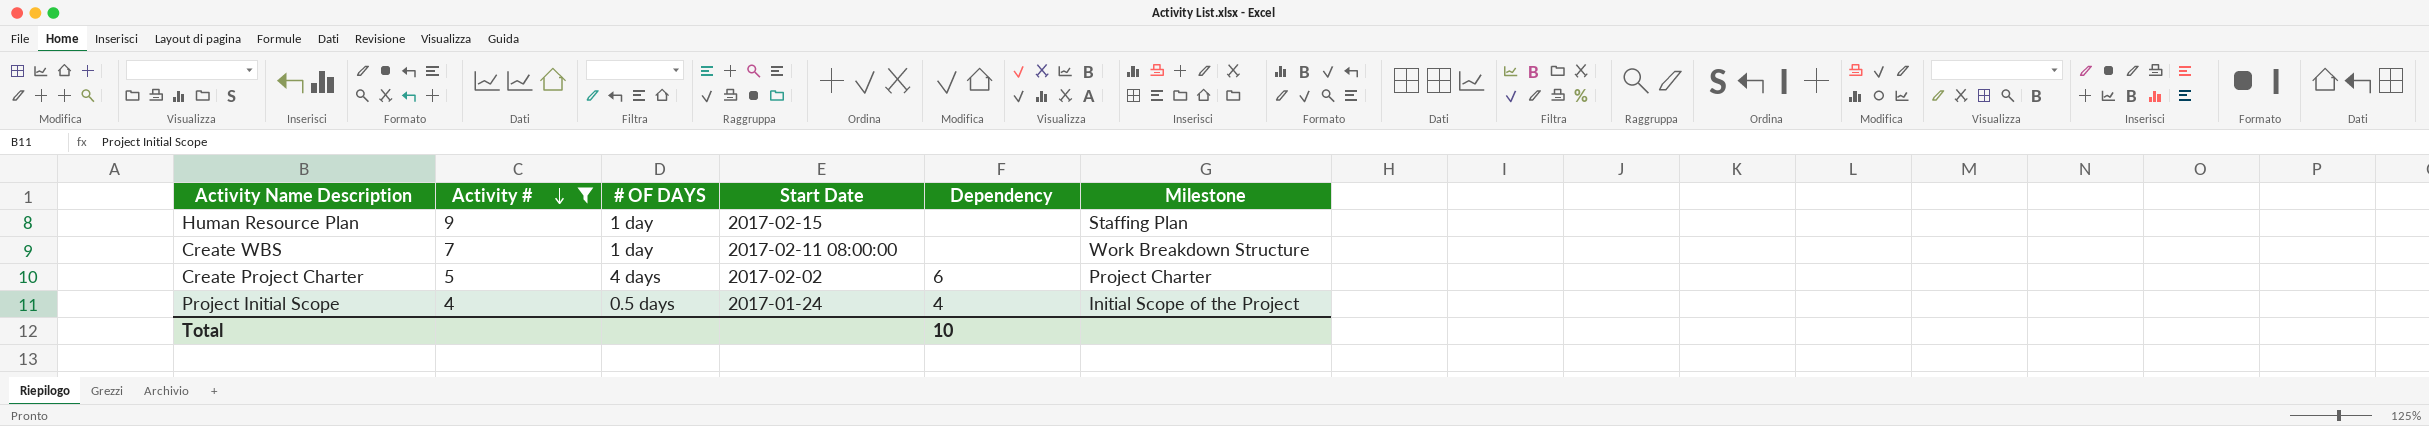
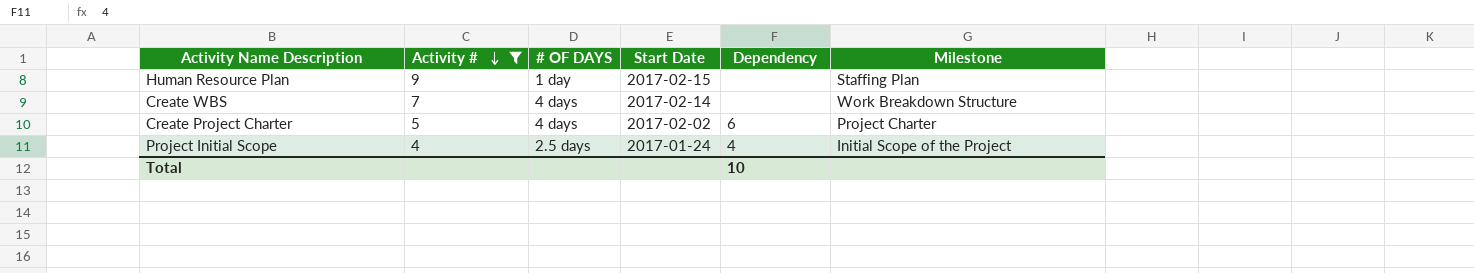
Create WBS | # OF DAYS: 1 day -> 4 days
Create WBS | Start Date: 2017-02-11 08:00:00 -> 2017-02-14
Project Initial Scope | # OF DAYS: 0.5 days -> 2.5 days

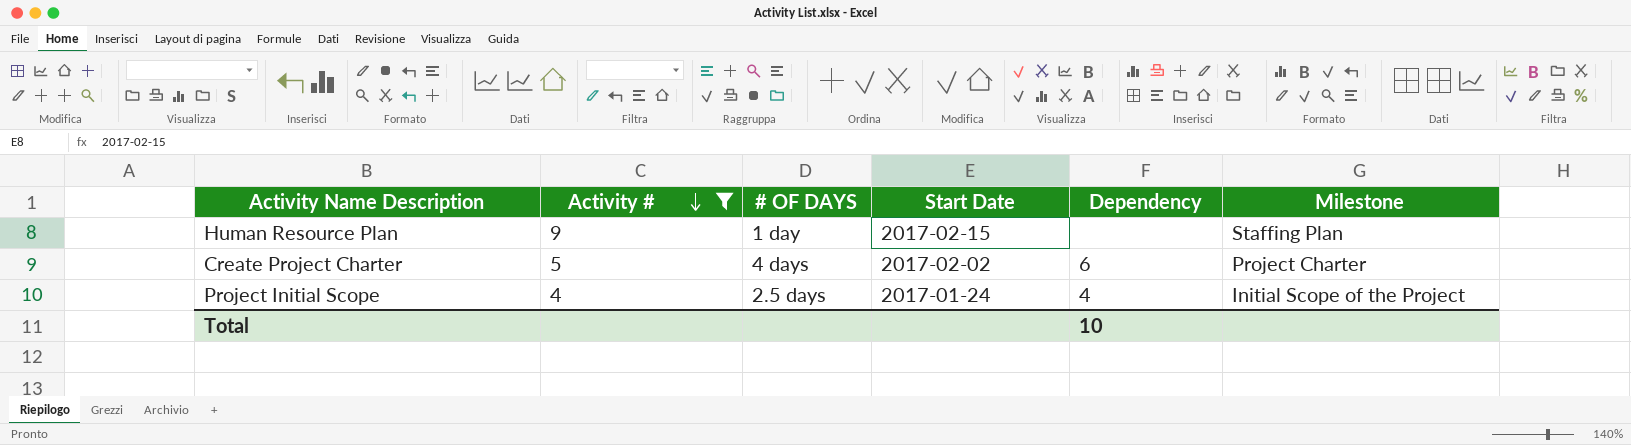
row Create WBS: 7 | 4 days | 2017-02-14 | none | Work Breakdown Structure -> none

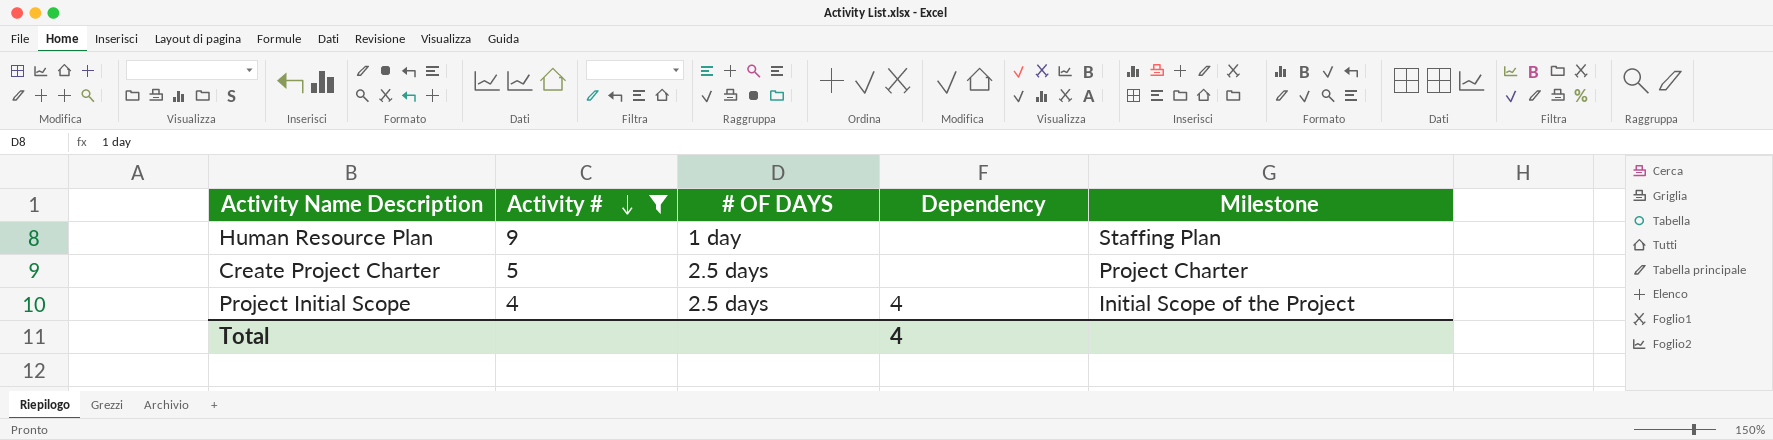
column Start Date | position: 4 -> none
Create Project Charter | # OF DAYS: 4 days -> 2.5 days
Create Project Charter | Dependency: 6 -> none
Total | Dependency: 10 -> 4

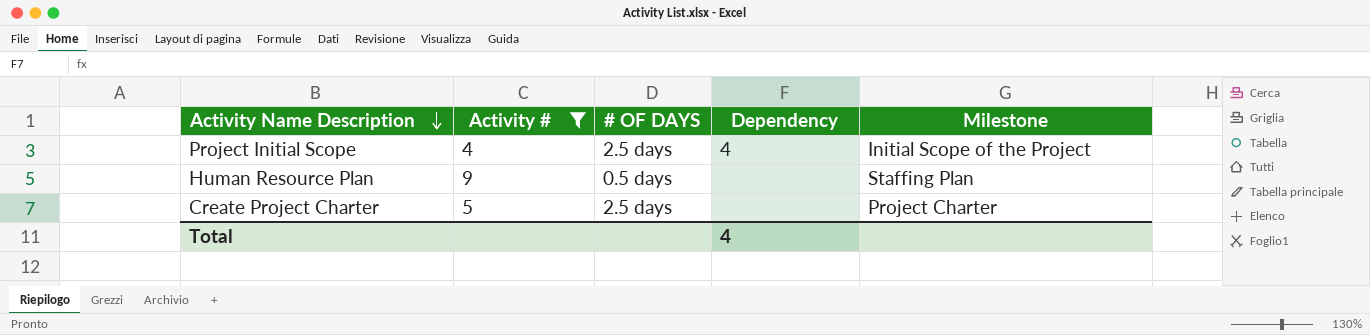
row order: Activity # descending -> Activity Name Description descending
Human Resource Plan | # OF DAYS: 1 day -> 0.5 days

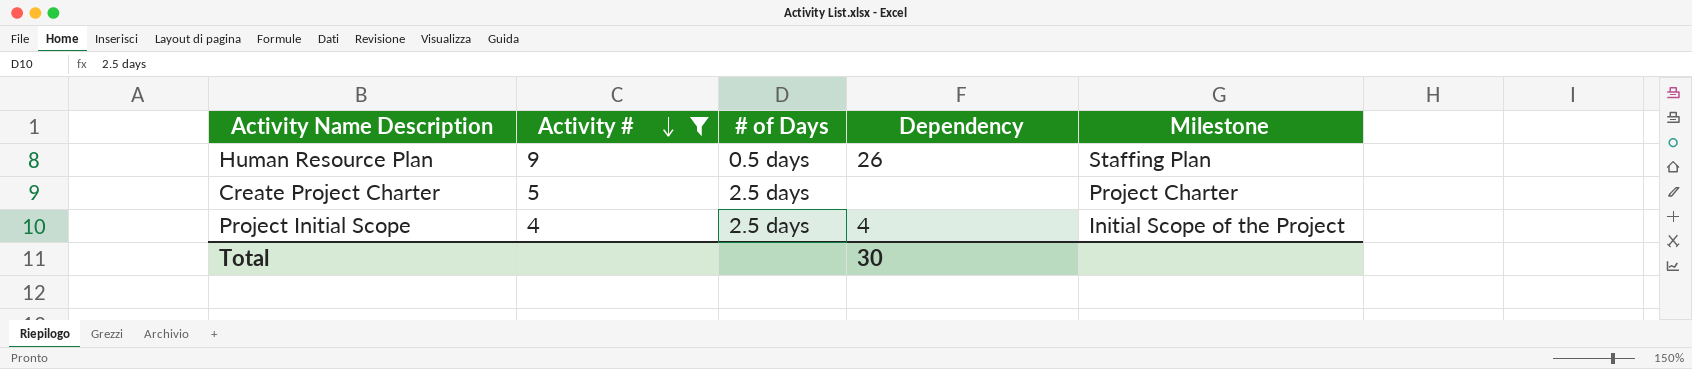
row order: Activity Name Description descending -> Activity # descending
column name: # OF DAYS -> # of Days
Human Resource Plan | Dependency: none -> 26
Total | Dependency: 4 -> 30

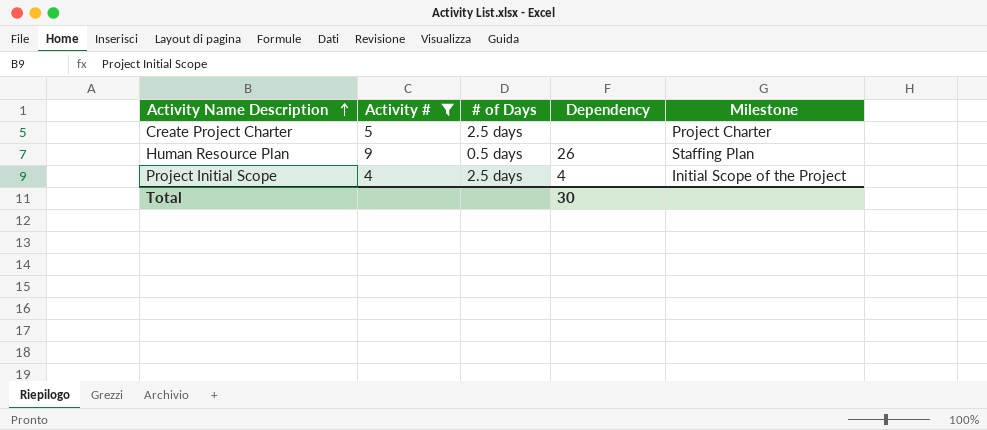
row order: Activity # descending -> Activity Name Description ascending

